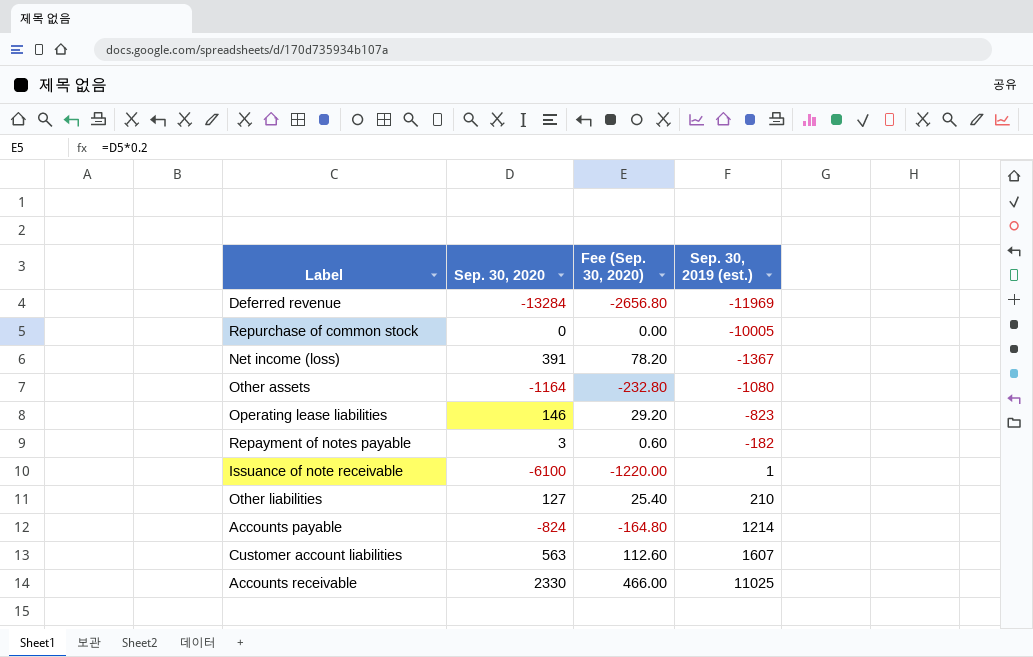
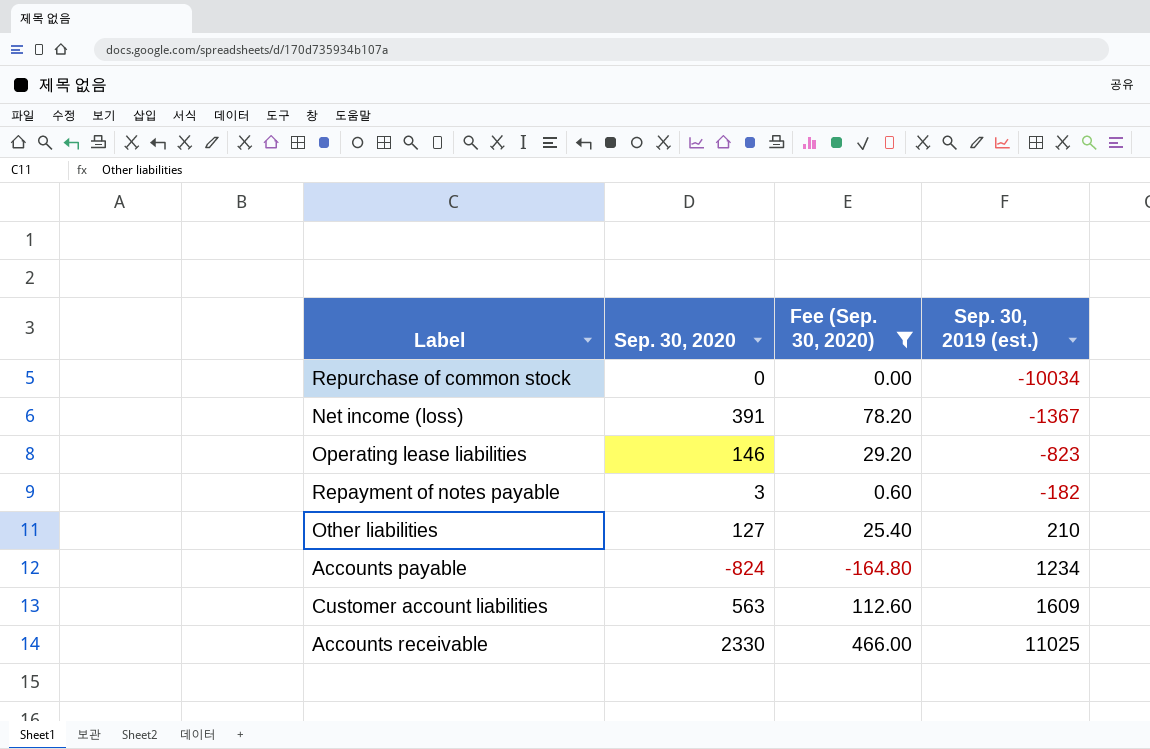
filter: none -> Fee (Sep. 30, 2020) >= -164.80
Repurchase of common stock | Sep. 30, 2019 (est.): -10005 -> -10034
Accounts payable | Sep. 30, 2019 (est.): 1214 -> 1234
Customer account liabilities | Sep. 30, 2019 (est.): 1607 -> 1609

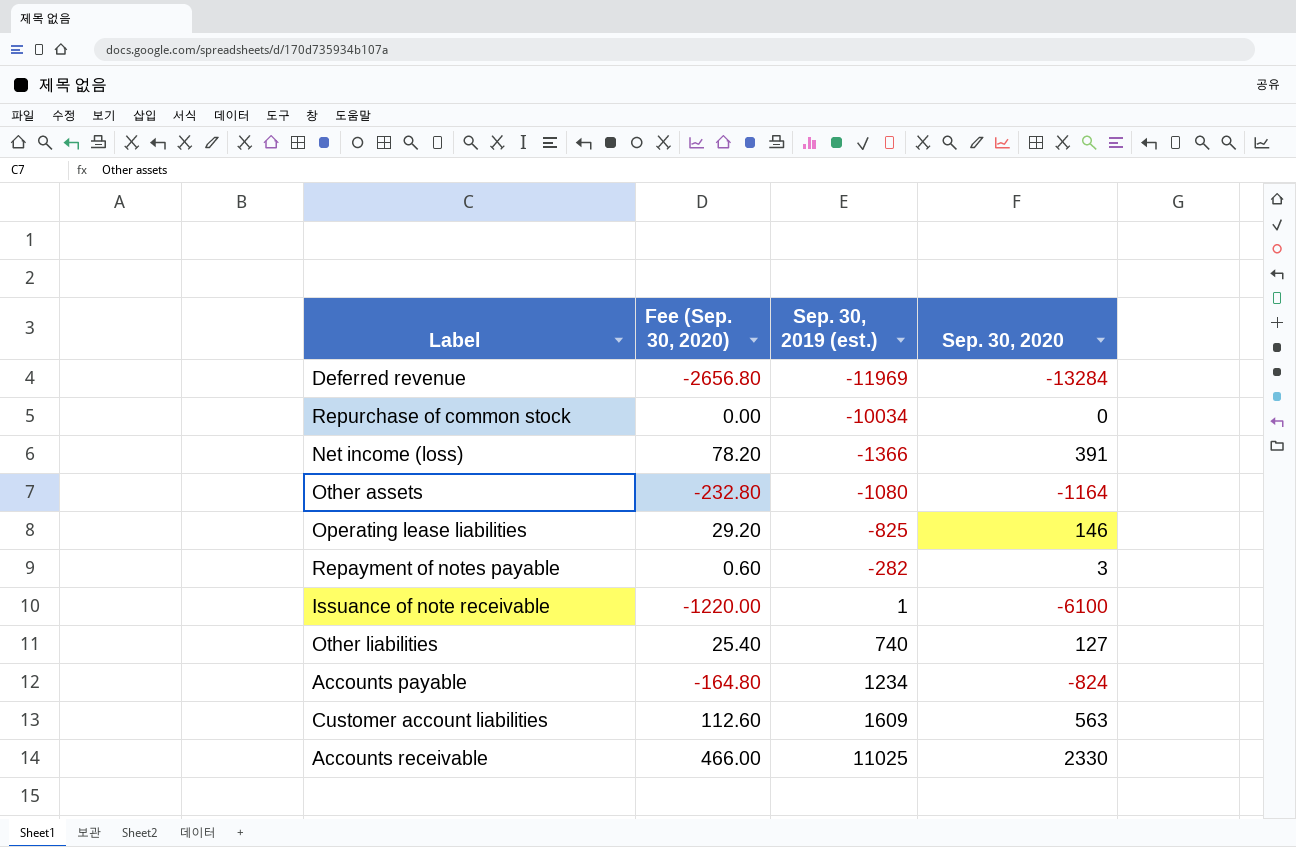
filter: Fee (Sep. 30, 2020) >= -164.80 -> none
column Sep. 30, 2020 | position: 2 -> 4
Net income (loss) | Sep. 30, 2019 (est.): -1367 -> -1366
Operating lease liabilities | Sep. 30, 2019 (est.): -823 -> -825
Repayment of notes payable | Sep. 30, 2019 (est.): -182 -> -282
Other liabilities | Sep. 30, 2019 (est.): 210 -> 740

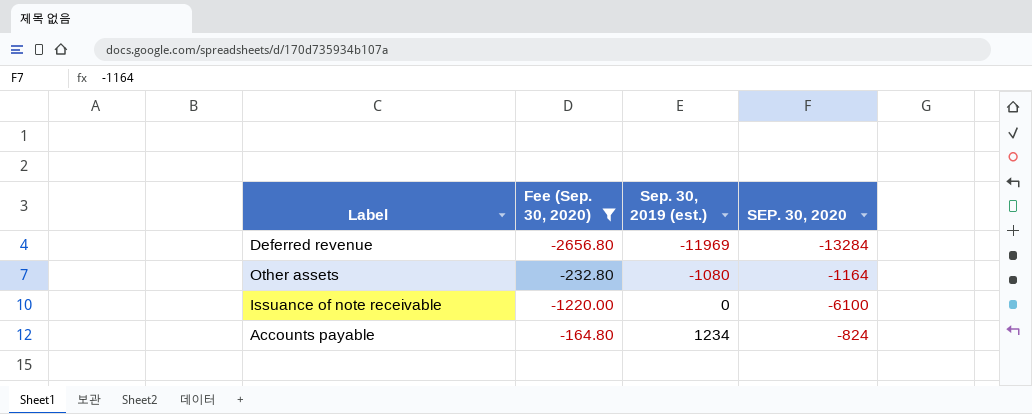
filter: none -> Fee (Sep. 30, 2020) <= -164.80
column name: Sep. 30, 2020 -> SEP. 30, 2020
Issuance of note receivable | Sep. 30, 2019 (est.): 1 -> 0

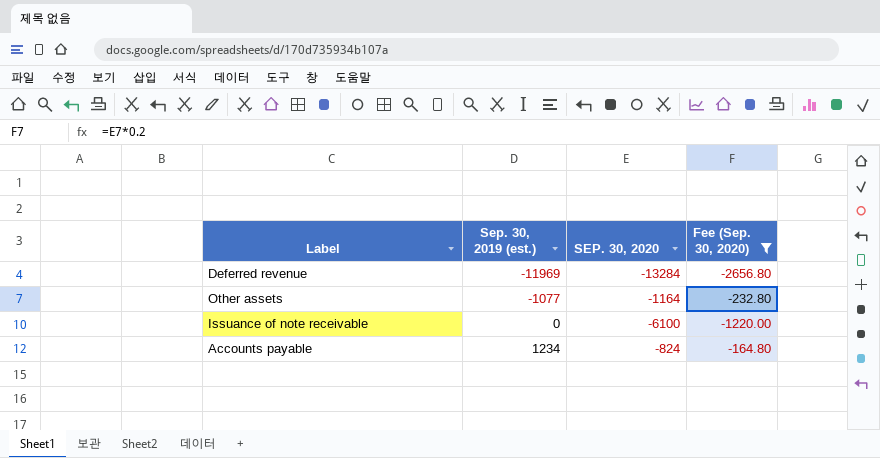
column Fee (Sep. 30, 2020) | position: 2 -> 4
Other assets | Sep. 30, 2019 (est.): -1080 -> -1077

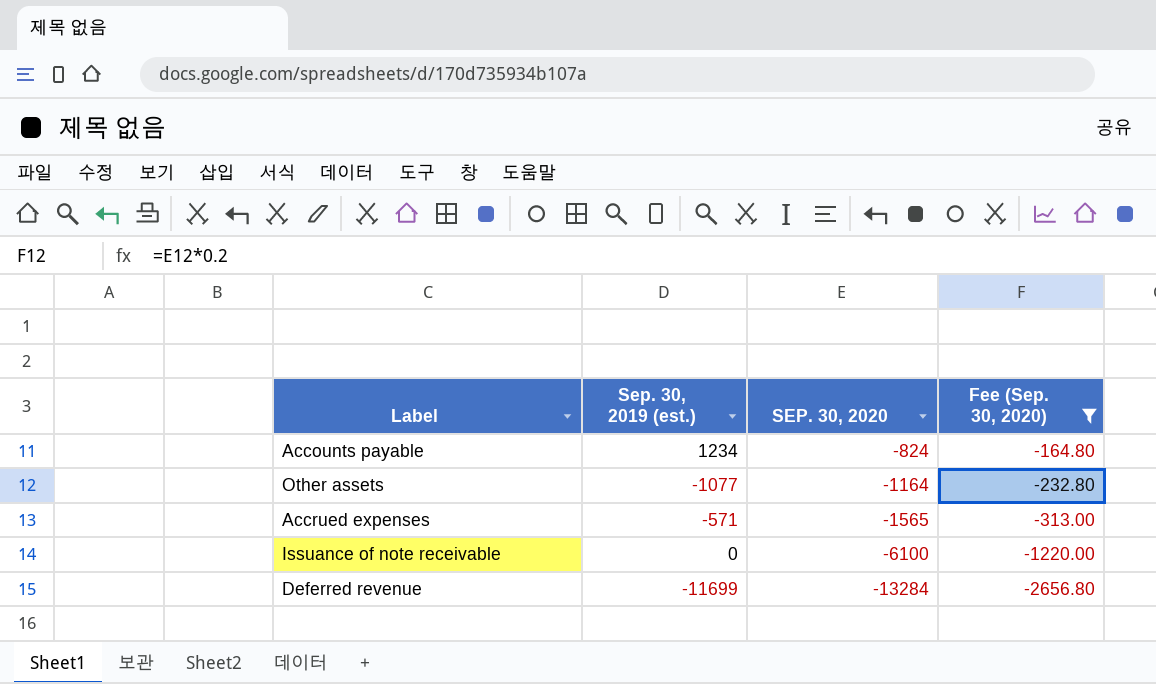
row order: Sep. 30, 2019 (est.) ascending -> SEP. 30, 2020 descending
row Accrued expenses: none -> -571 | -1565 | -313.00
Deferred revenue | Sep. 30, 2019 (est.): -11969 -> -11699

